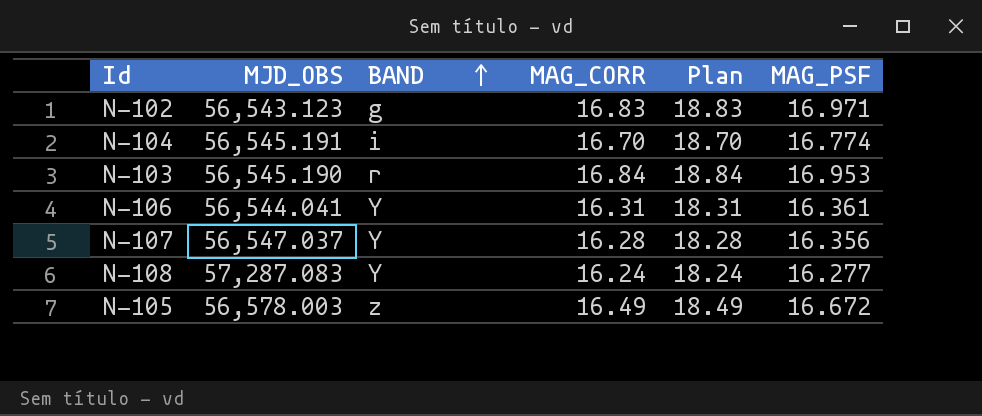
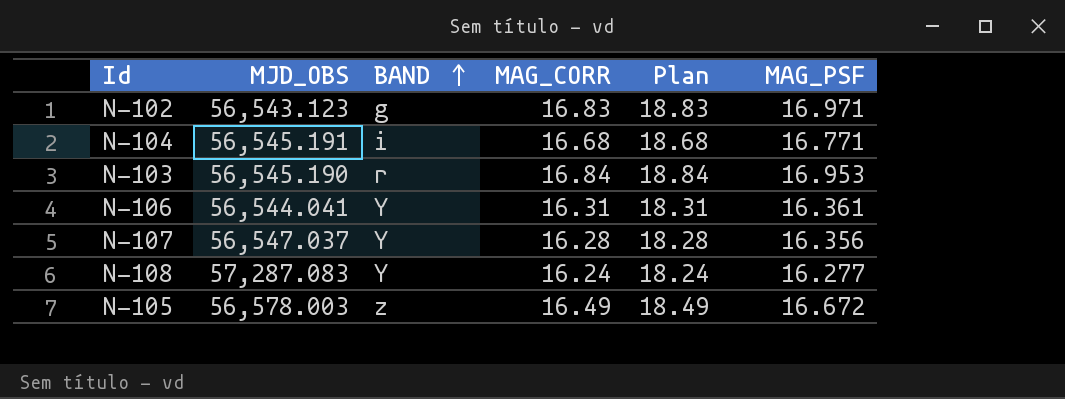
N-104 | MAG_CORR: 16.70 -> 16.68
N-104 | Plan: 18.70 -> 18.68
N-104 | MAG_PSF: 16.774 -> 16.771

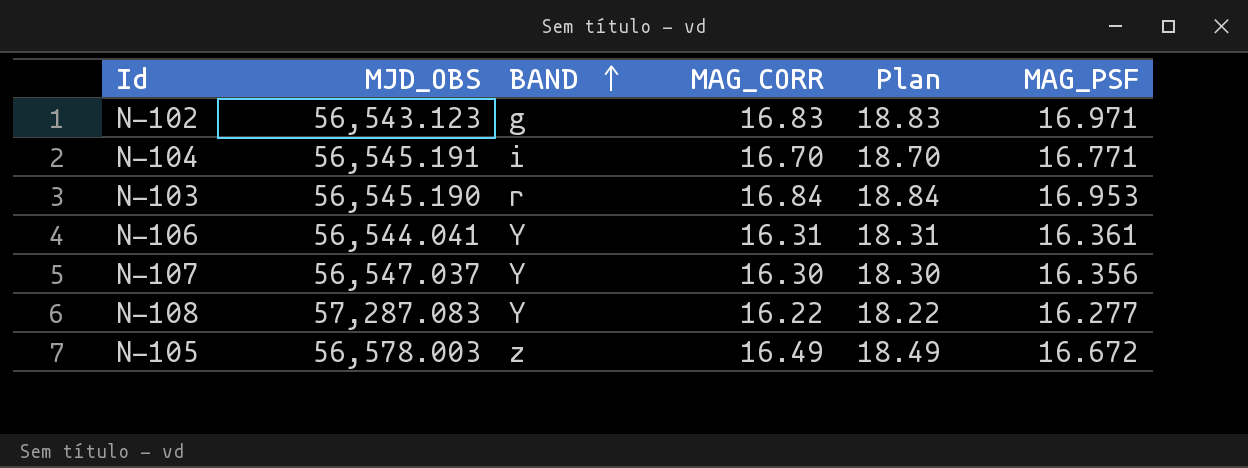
N-104 | MAG_CORR: 16.68 -> 16.70
N-104 | Plan: 18.68 -> 18.70
N-107 | MAG_CORR: 16.28 -> 16.30
N-107 | Plan: 18.28 -> 18.30
N-108 | MAG_CORR: 16.24 -> 16.22
N-108 | Plan: 18.24 -> 18.22

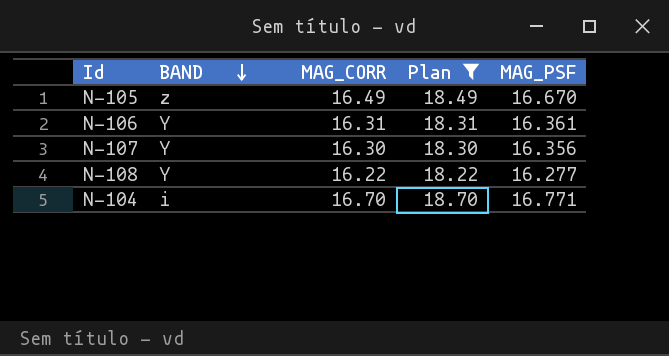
filter: none -> Plan <= 18.70
row order: BAND ascending -> BAND descending
column MJD_OBS | position: 2 -> none
N-105 | MAG_PSF: 16.672 -> 16.670

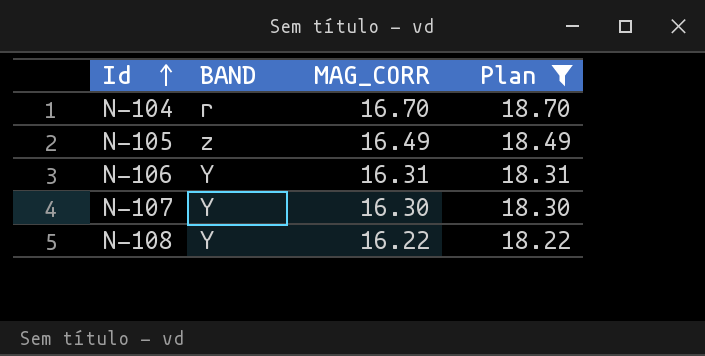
row order: BAND descending -> Id ascending
column MAG_PSF | position: 5 -> none
N-104 | BAND: i -> r

